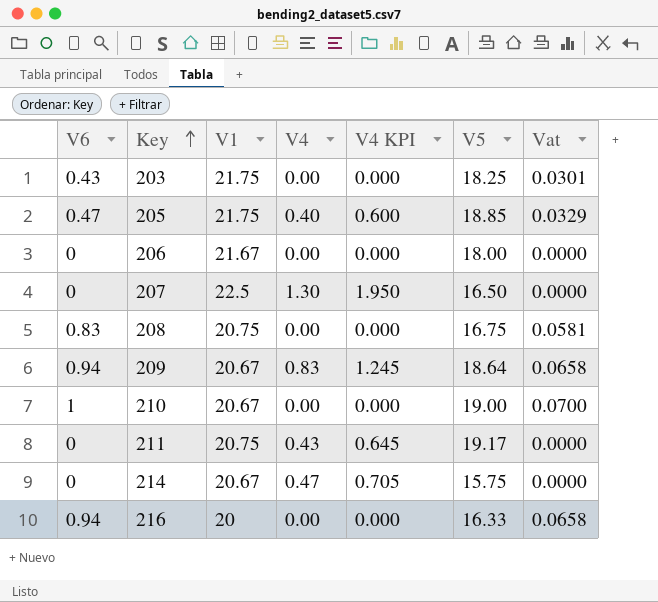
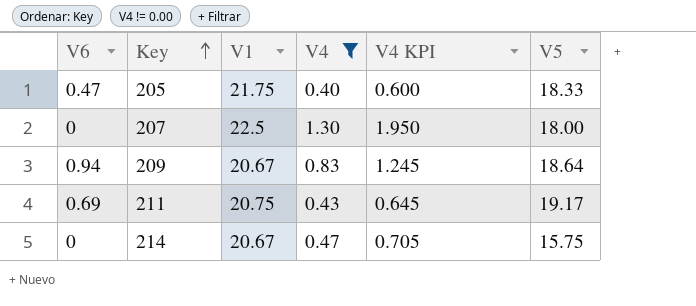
filter: none -> V4 != 0.00
column Vat | formula: [V6] * 0.07 -> none
205 | V5: 18.85 -> 18.33
207 | V5: 16.50 -> 18.00
211 | V6: 0 -> 0.69

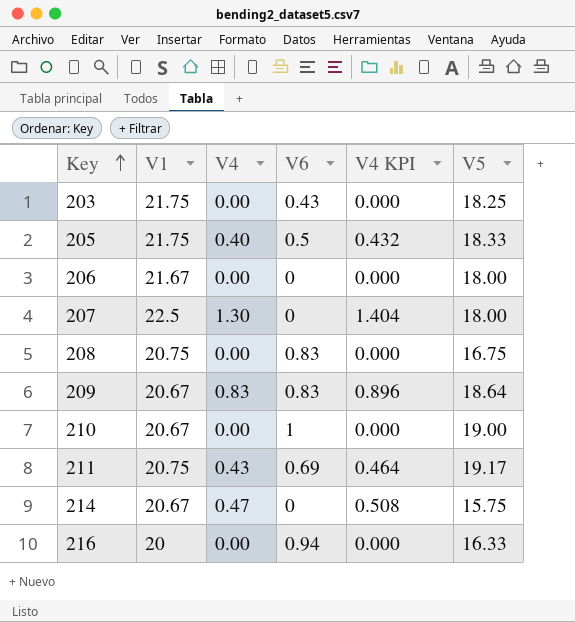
filter: V4 != 0.00 -> none
column V6 | position: 1 -> 4
column V4 KPI | formula: [V4] * 1.5 -> [V4] * 1.08
205 | V6: 0.47 -> 0.5
209 | V6: 0.94 -> 0.83

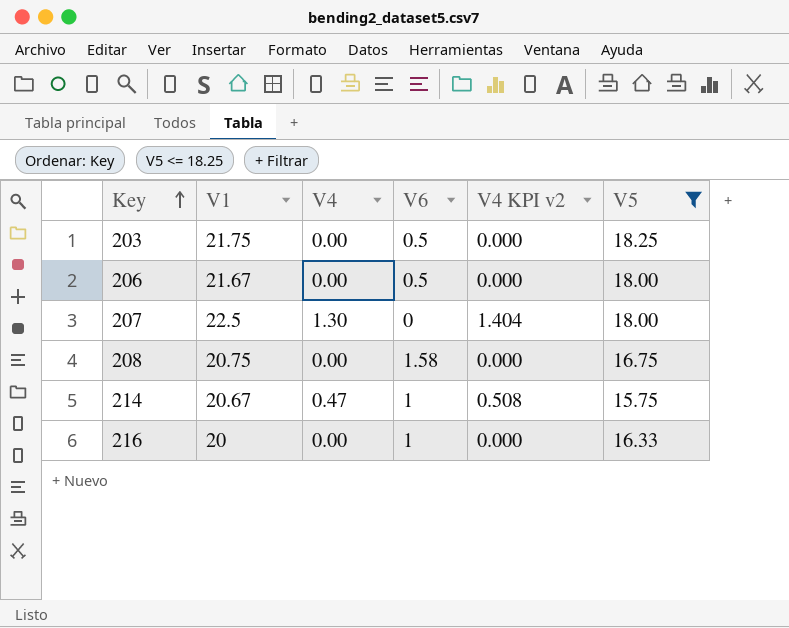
filter: none -> V5 <= 18.25
column name: V4 KPI -> V4 KPI v2
203 | V6: 0.43 -> 0.5
206 | V6: 0 -> 0.5
208 | V6: 0.83 -> 1.58
214 | V6: 0 -> 1
216 | V6: 0.94 -> 1

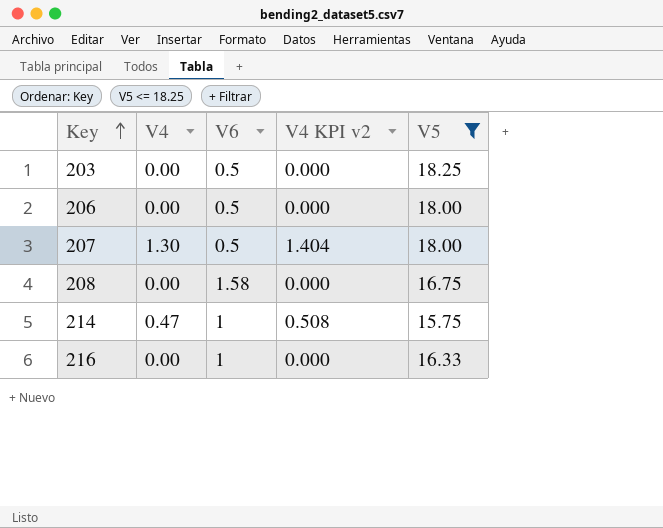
column V1 | position: 2 -> none
207 | V6: 0 -> 0.5

